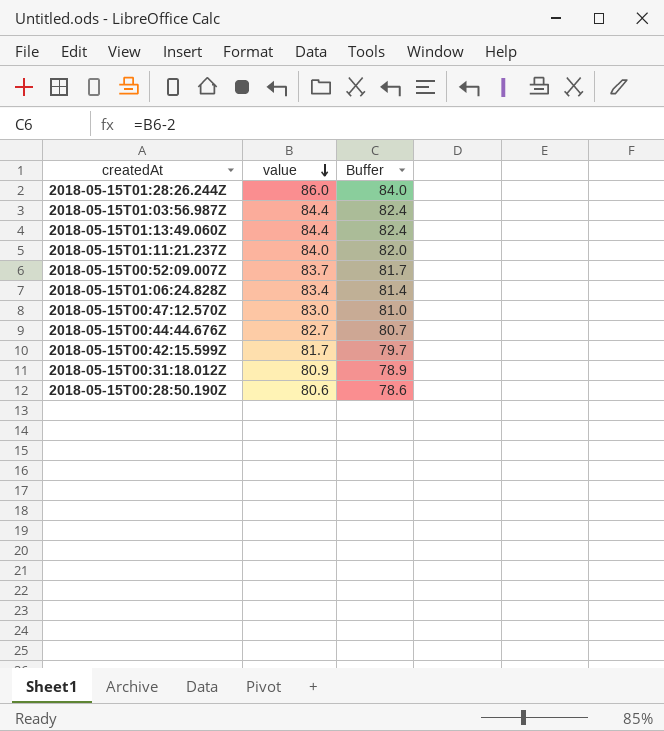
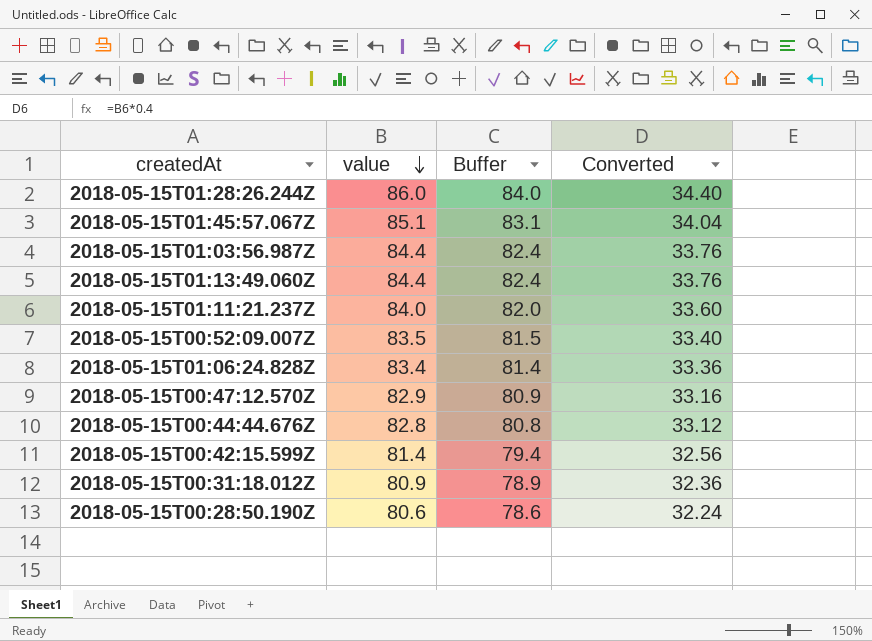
column Converted | formula: none -> [value] * 0.4
row 2018-05-15T01:45:57.067Z: none -> 85.1 | 83.1 | 34.04
2018-05-15T00:52:09.007Z | value: 83.7 -> 83.5
2018-05-15T00:52:09.007Z | Buffer: 81.7 -> 81.5
2018-05-15T00:47:12.570Z | value: 83.0 -> 82.9
2018-05-15T00:47:12.570Z | Buffer: 81.0 -> 80.9
2018-05-15T00:44:44.676Z | value: 82.7 -> 82.8
2018-05-15T00:44:44.676Z | Buffer: 80.7 -> 80.8
2018-05-15T00:42:15.599Z | value: 81.7 -> 81.4
2018-05-15T00:42:15.599Z | Buffer: 79.7 -> 79.4

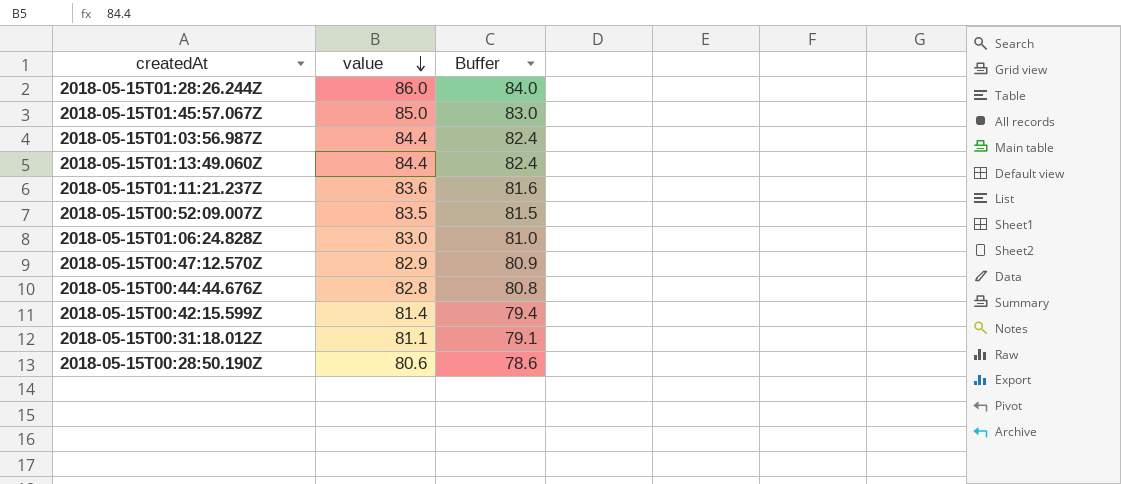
column Converted | formula: [value] * 0.4 -> none
2018-05-15T01:45:57.067Z | value: 85.1 -> 85.0
2018-05-15T01:45:57.067Z | Buffer: 83.1 -> 83.0
2018-05-15T01:11:21.237Z | value: 84.0 -> 83.6
2018-05-15T01:11:21.237Z | Buffer: 82.0 -> 81.6
2018-05-15T01:06:24.828Z | value: 83.4 -> 83.0
2018-05-15T01:06:24.828Z | Buffer: 81.4 -> 81.0
2018-05-15T00:31:18.012Z | value: 80.9 -> 81.1
2018-05-15T00:31:18.012Z | Buffer: 78.9 -> 79.1

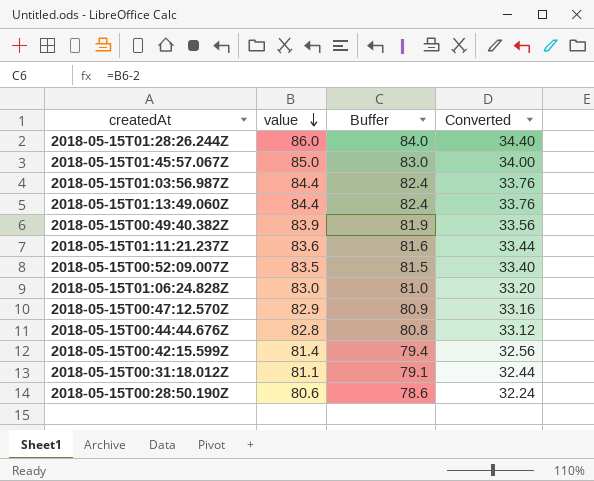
column Converted | formula: none -> [value] * 0.4
row 2018-05-15T00:49:40.382Z: none -> 83.9 | 81.9 | 33.56

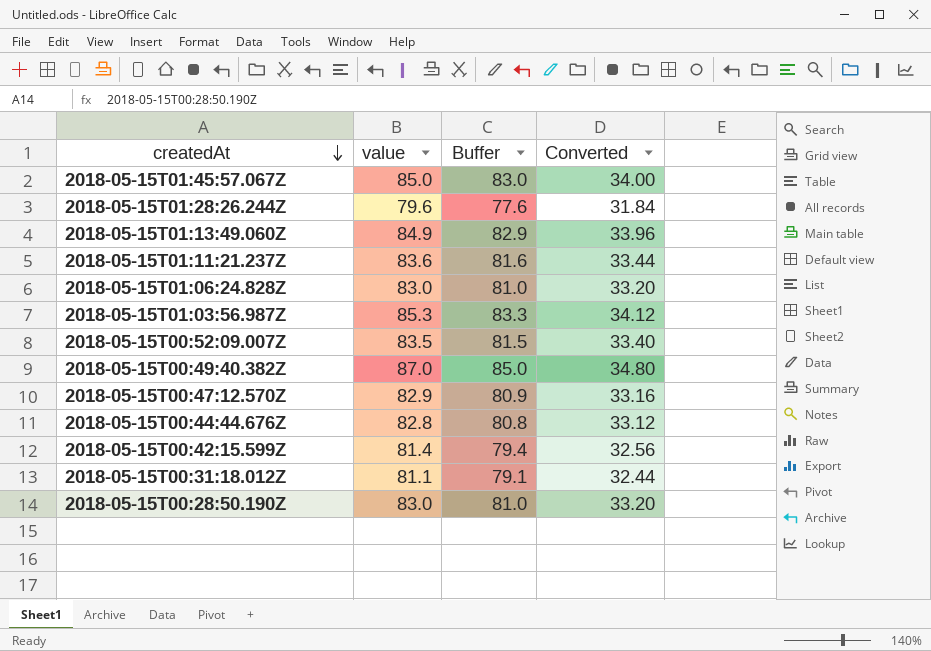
row order: value descending -> createdAt descending
2018-05-15T01:28:26.244Z | value: 86.0 -> 79.6
2018-05-15T01:28:26.244Z | Buffer: 84.0 -> 77.6
2018-05-15T01:28:26.244Z | Converted: 34.40 -> 31.84
2018-05-15T01:13:49.060Z | value: 84.4 -> 84.9
2018-05-15T01:13:49.060Z | Buffer: 82.4 -> 82.9
2018-05-15T01:13:49.060Z | Converted: 33.76 -> 33.96
2018-05-15T01:03:56.987Z | value: 84.4 -> 85.3
2018-05-15T01:03:56.987Z | Buffer: 82.4 -> 83.3
2018-05-15T01:03:56.987Z | Converted: 33.76 -> 34.12
2018-05-15T00:49:40.382Z | value: 83.9 -> 87.0
2018-05-15T00:49:40.382Z | Buffer: 81.9 -> 85.0
2018-05-15T00:49:40.382Z | Converted: 33.56 -> 34.80
2018-05-15T00:28:50.190Z | value: 80.6 -> 83.0
2018-05-15T00:28:50.190Z | Buffer: 78.6 -> 81.0
2018-05-15T00:28:50.190Z | Converted: 32.24 -> 33.20

